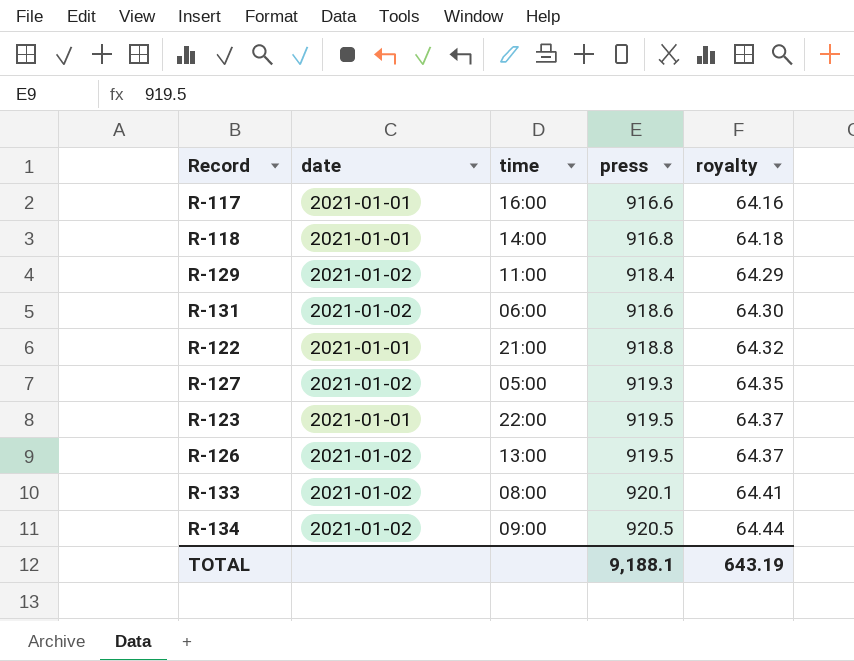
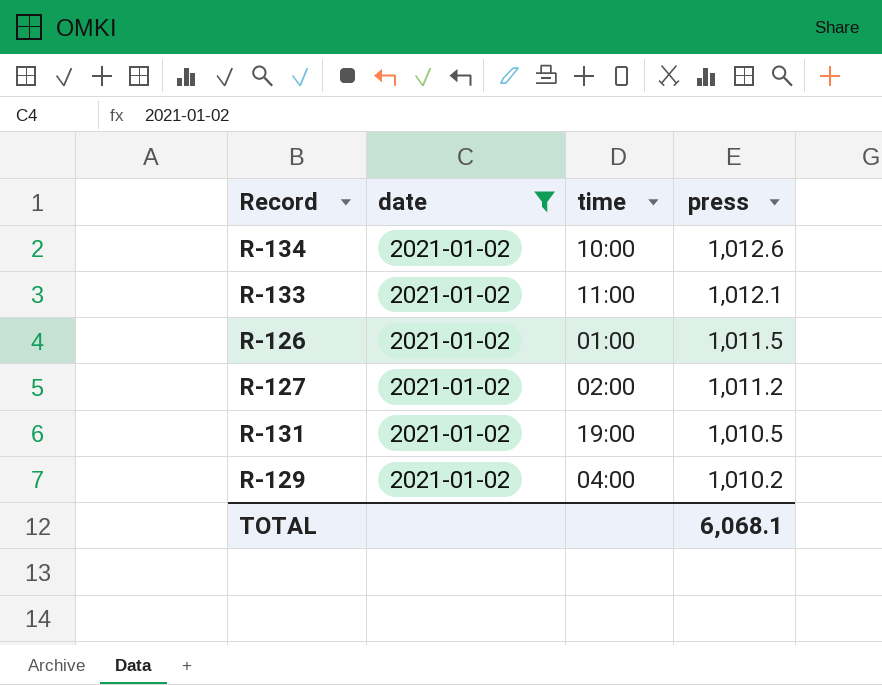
filter: none -> date = 2021-01-02
row order: press ascending -> press descending
column royalty | formula: [press] * 0.07 -> none
R-134 | time: 09:00 -> 10:00
R-134 | press: 920.5 -> 1,012.6
R-133 | time: 08:00 -> 11:00
R-133 | press: 920.1 -> 1,012.1
R-126 | time: 13:00 -> 01:00
R-126 | press: 919.5 -> 1,011.5
R-127 | time: 05:00 -> 02:00
R-127 | press: 919.3 -> 1,011.2
R-131 | time: 06:00 -> 19:00
R-131 | press: 918.6 -> 1,010.5
R-129 | time: 11:00 -> 04:00
R-129 | press: 918.4 -> 1,010.2
TOTAL | press: 9,188.1 -> 6,068.1

